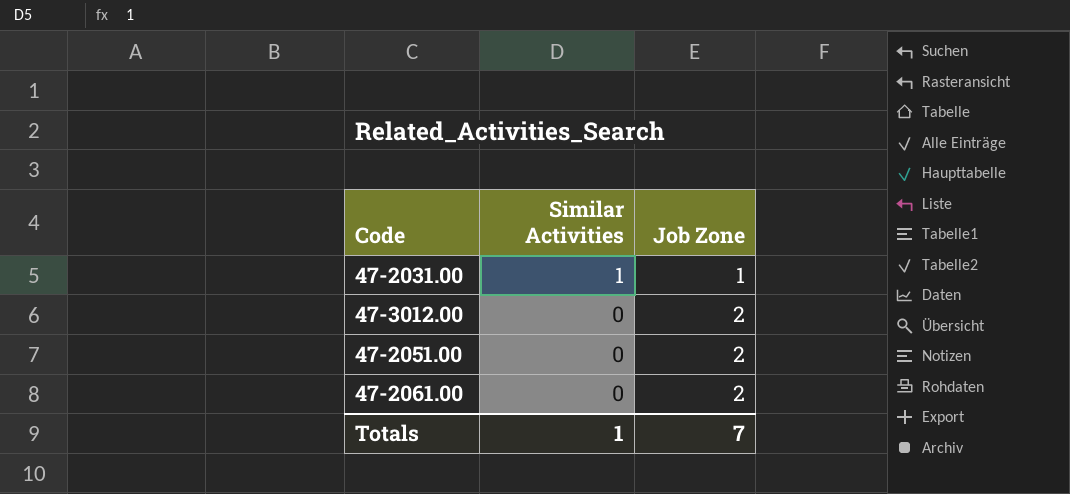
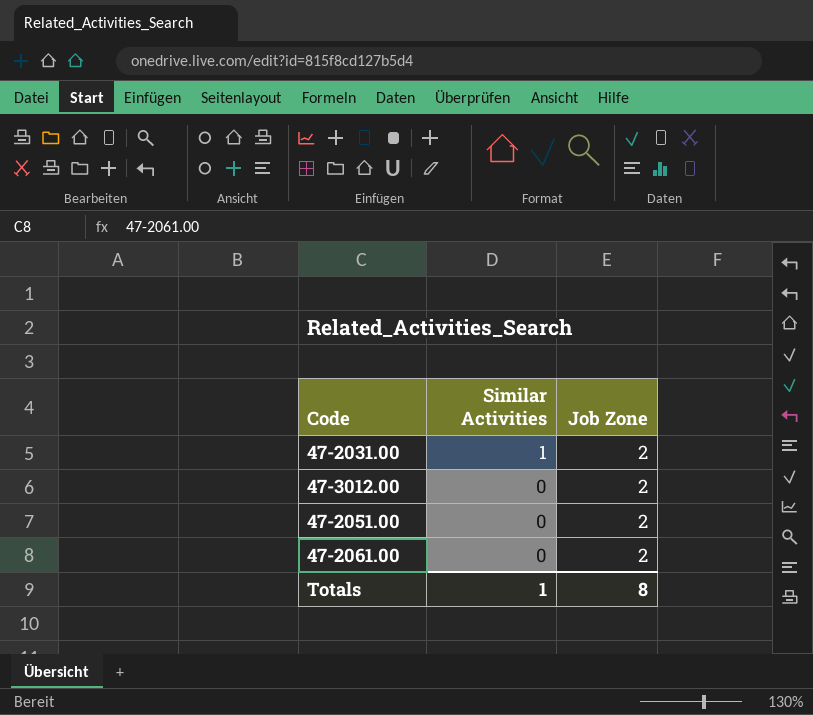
47-2031.00 | Job Zone: 1 -> 2
Totals | Job Zone: 7 -> 8

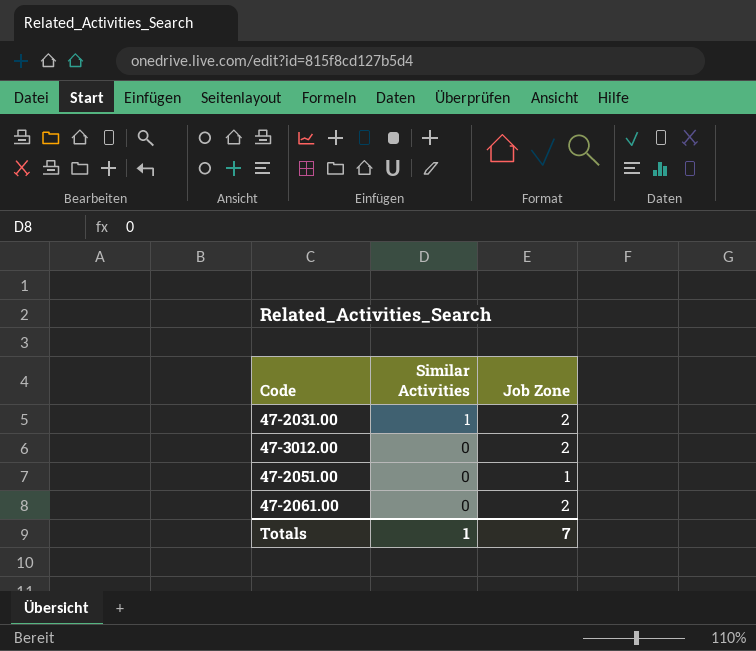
47-2051.00 | Job Zone: 2 -> 1
Totals | Job Zone: 8 -> 7

